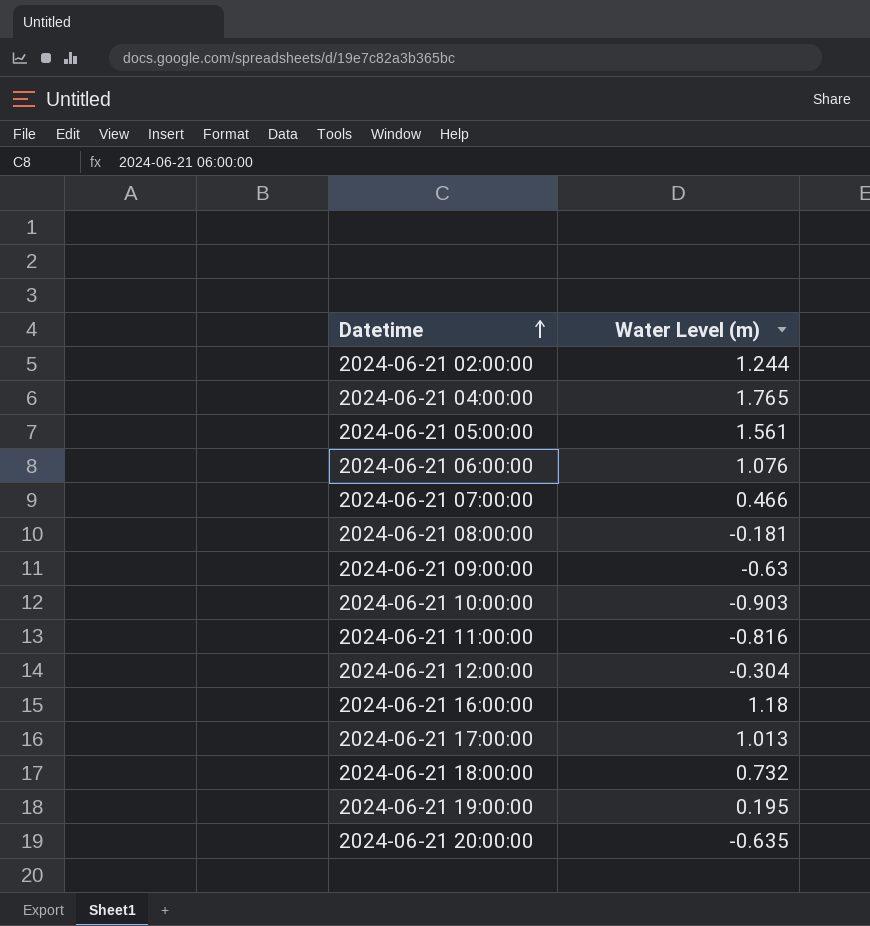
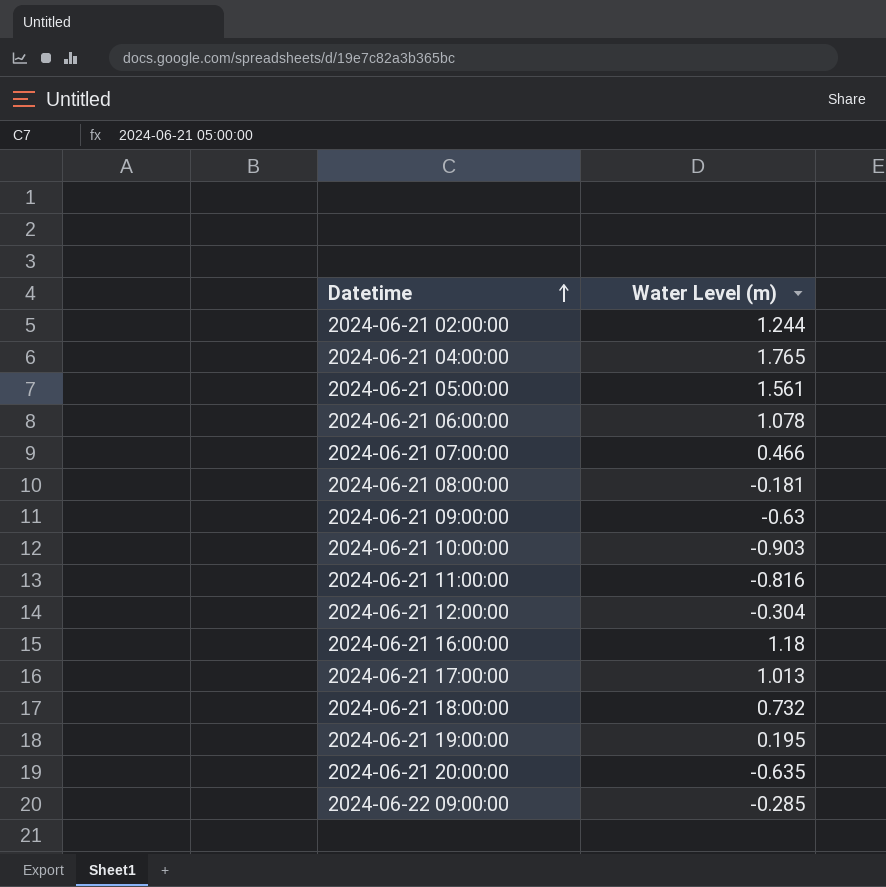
2024-06-21 06:00:00 | Water Level (m): 1.076 -> 1.078
row 2024-06-22 09:00:00: none -> -0.285

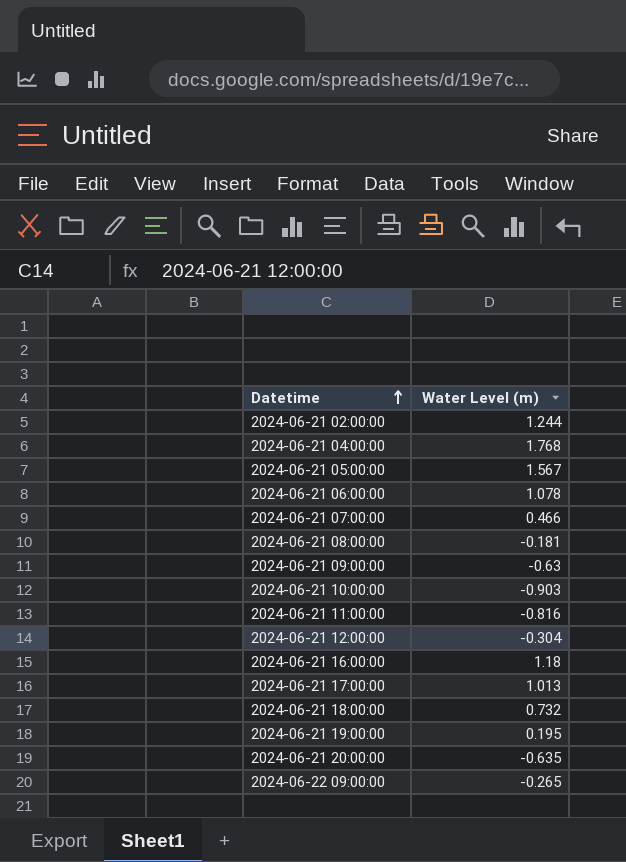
2024-06-21 04:00:00 | Water Level (m): 1.765 -> 1.768
2024-06-21 05:00:00 | Water Level (m): 1.561 -> 1.567
2024-06-22 09:00:00 | Water Level (m): -0.285 -> -0.265

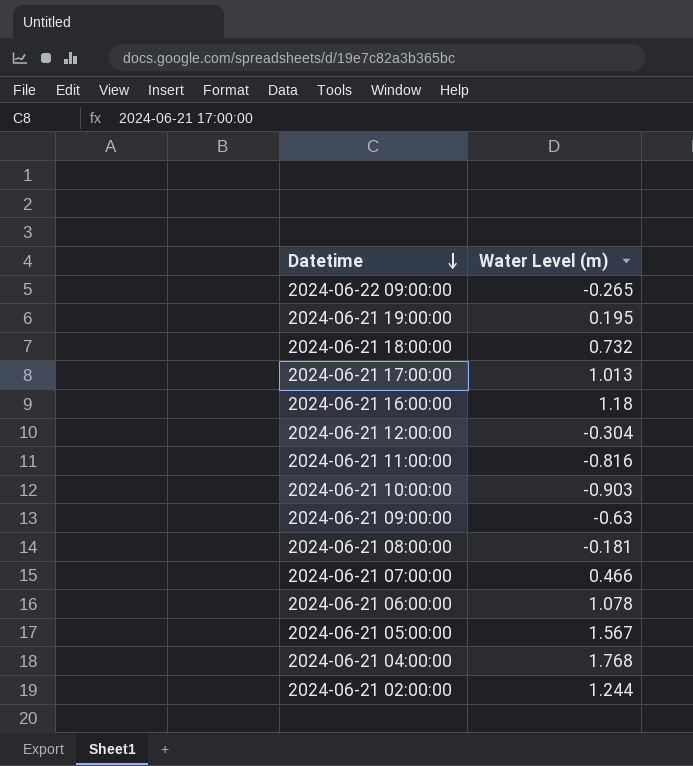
row order: Datetime ascending -> Datetime descending
row 2024-06-21 20:00:00: -0.635 -> none

